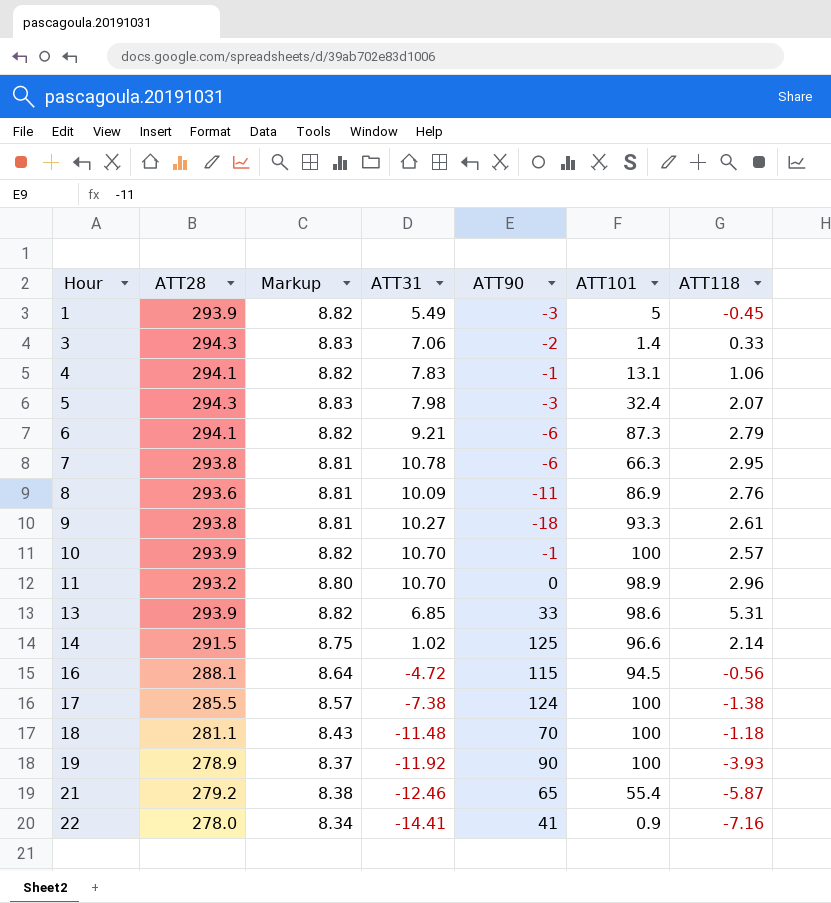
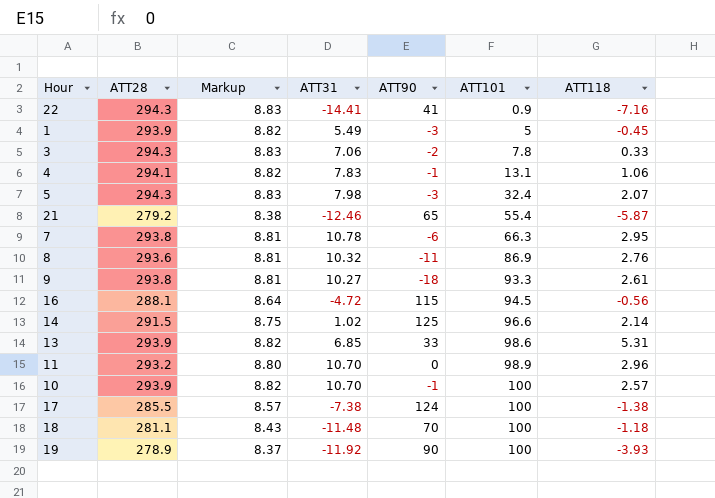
row order: Hour ascending -> ATT101 ascending
row 6: 294.1 | 8.82 | 9.21 | -6 | 87.3 | 2.79 -> none
22 | ATT28: 278.0 -> 294.3
22 | Markup: 8.34 -> 8.83
3 | ATT101: 1.4 -> 7.8
8 | ATT31: 10.09 -> 10.32

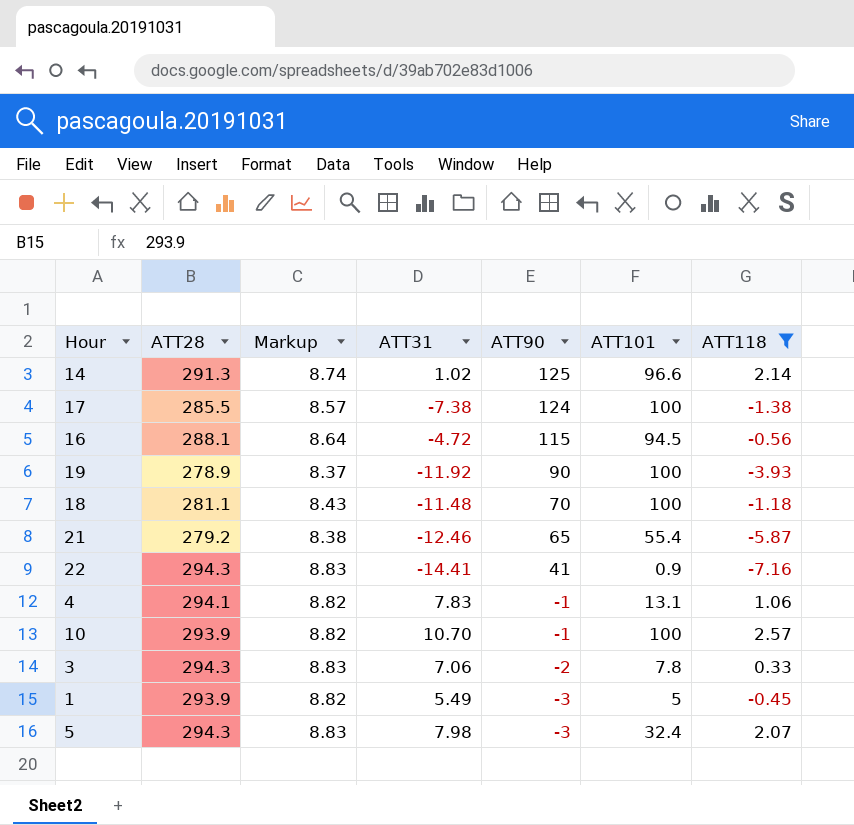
filter: none -> ATT118 <= 2.57
row order: ATT101 ascending -> ATT90 descending
14 | ATT28: 291.5 -> 291.3
14 | Markup: 8.75 -> 8.74

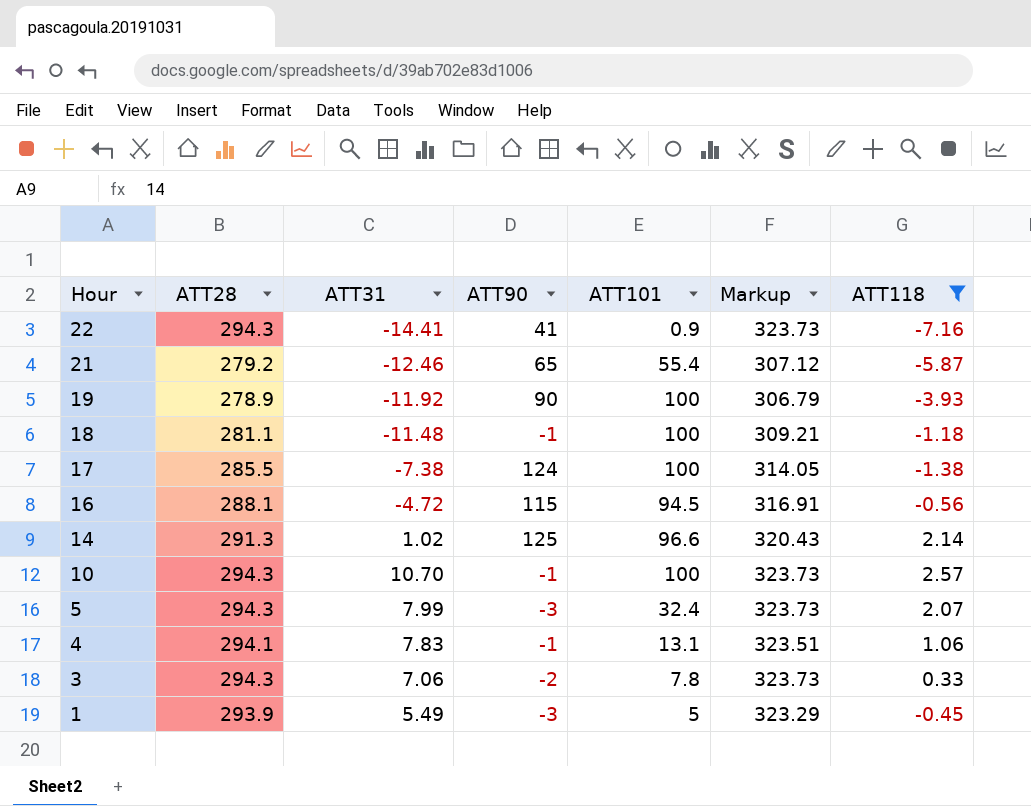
row order: ATT90 descending -> Hour descending
column Markup | formula: [ATT28] * 0.03 -> [ATT28] * 1.1
column Markup | position: 3 -> 6
18 | ATT90: 70 -> -1
10 | ATT28: 293.9 -> 294.3
5 | ATT31: 7.98 -> 7.99

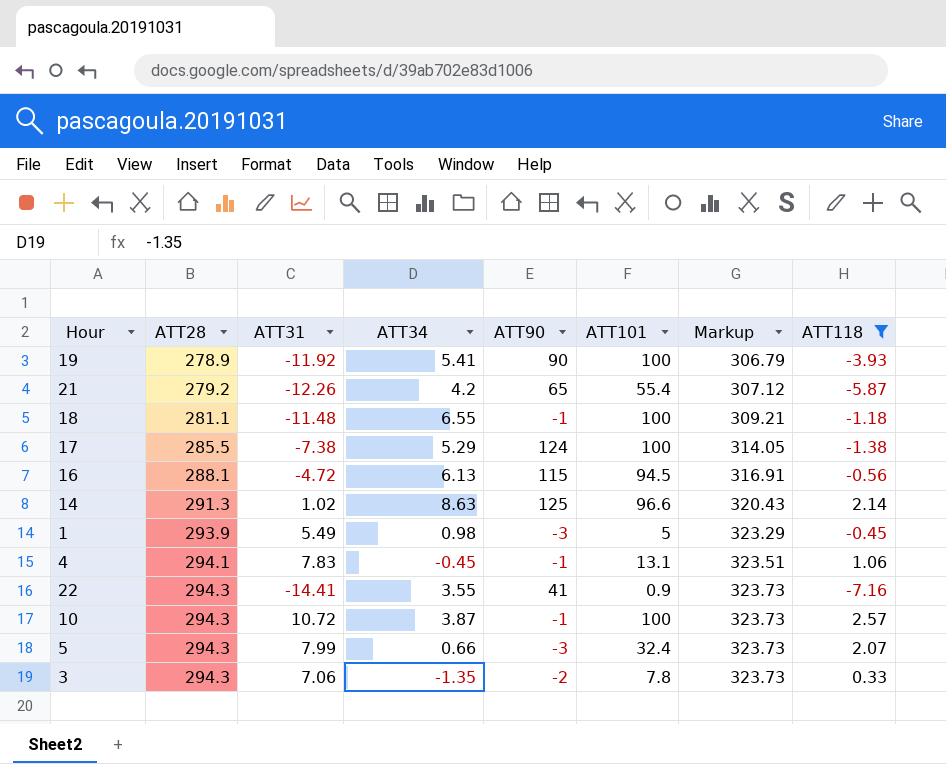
row order: Hour descending -> ATT28 ascending
column ATT34 | position: none -> 4
21 | ATT31: -12.46 -> -12.26
10 | ATT31: 10.70 -> 10.72

